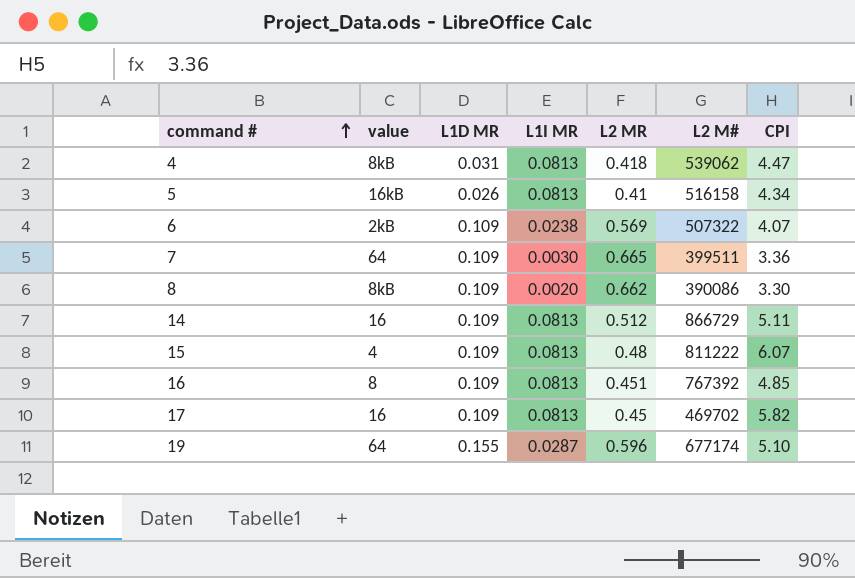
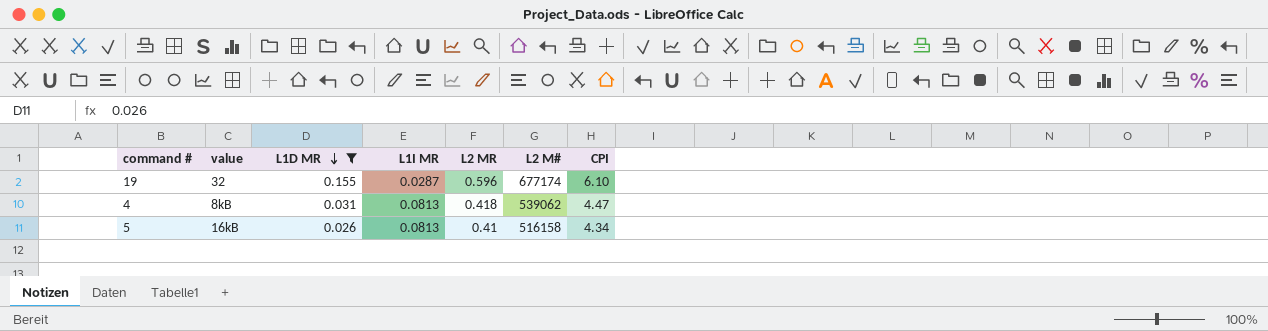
filter: none -> L1D MR != 0.109
row order: command # ascending -> L1D MR descending
19 | value: 64 -> 32
19 | CPI: 5.10 -> 6.10

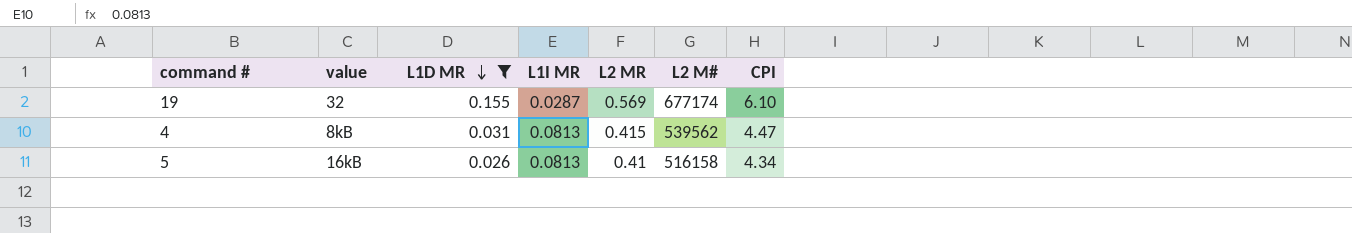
19 | L2 MR: 0.596 -> 0.569
4 | L2 MR: 0.418 -> 0.415
4 | L2 M#: 539062 -> 539562

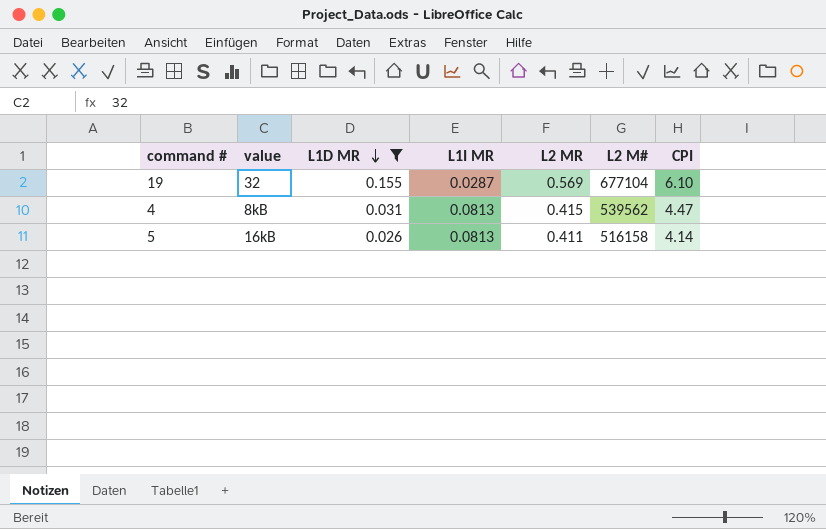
19 | L2 M#: 677174 -> 677104
5 | L2 MR: 0.41 -> 0.411
5 | CPI: 4.34 -> 4.14

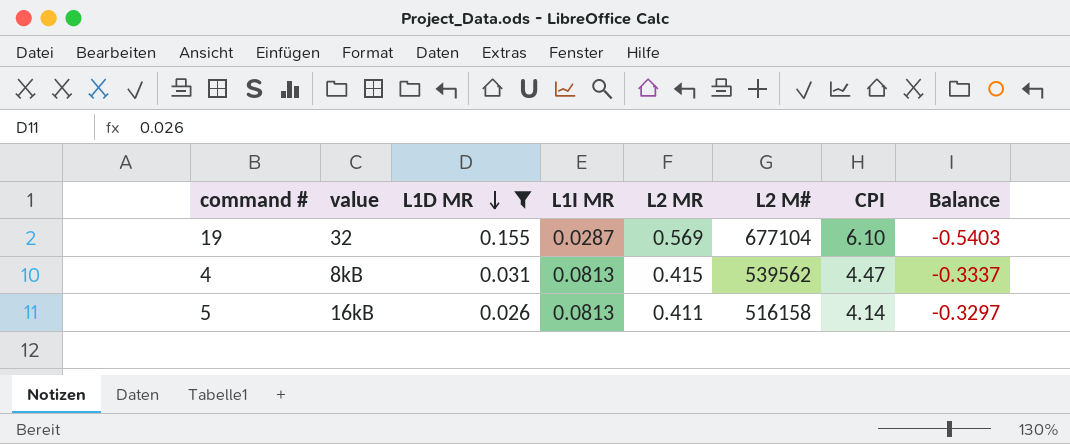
column Balance | formula: none -> [L1I MR] - [L2 MR]

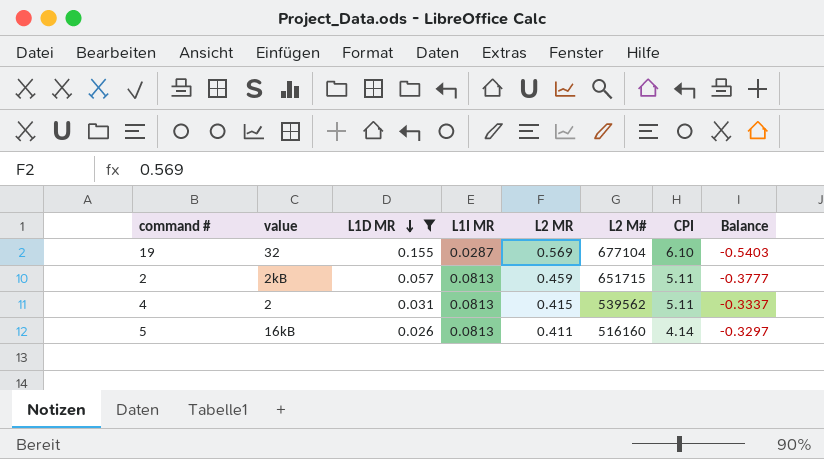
row 2: none -> 2kB | 0.057 | 0.0813 | 0.459 | 651715 | 5.11 | -0.3777
4 | value: 8kB -> 2
4 | CPI: 4.47 -> 5.11
5 | L2 M#: 516158 -> 516160

